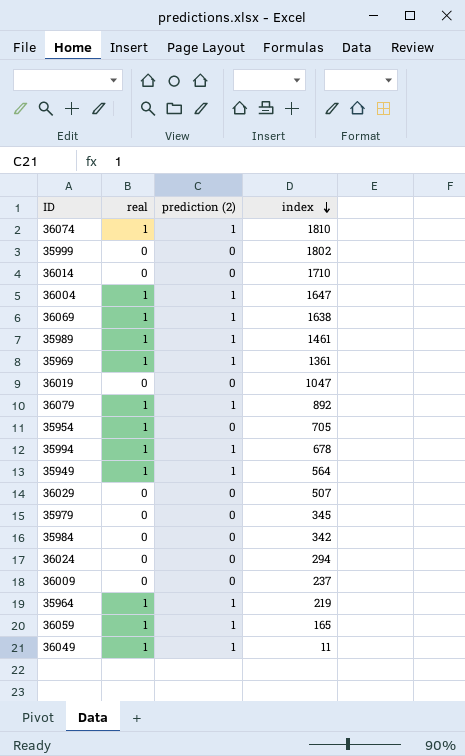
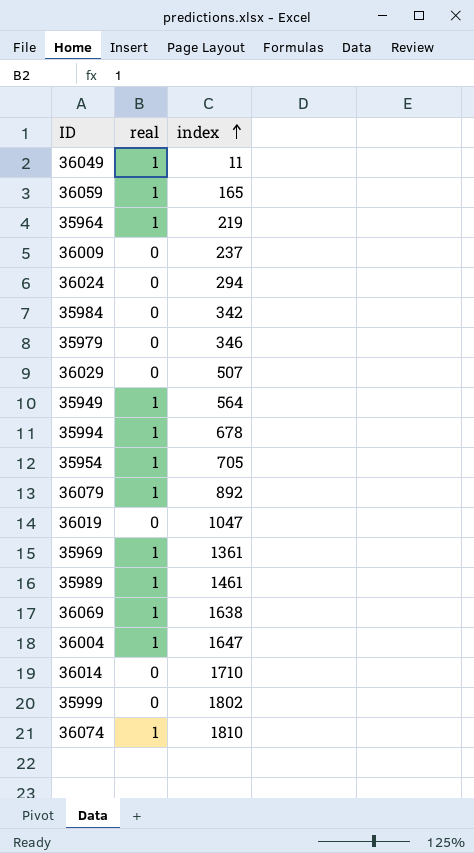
row order: index descending -> index ascending
column prediction (2) | position: 3 -> none
35979 | index: 345 -> 346

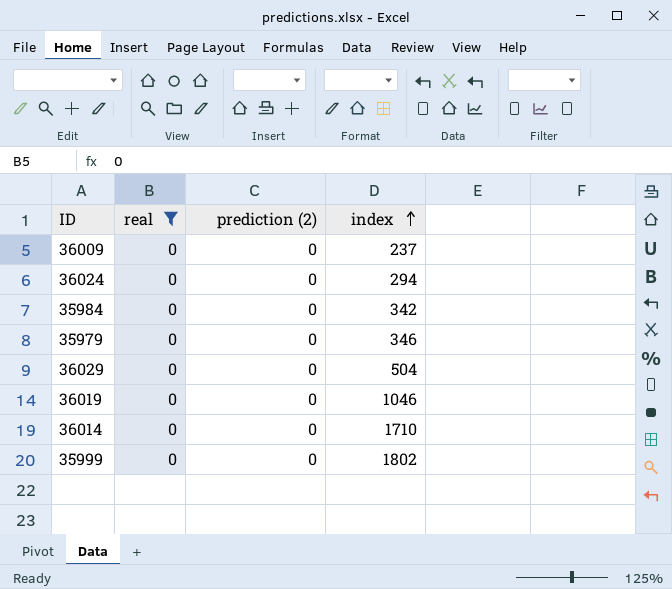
filter: none -> real = 0
column prediction (2) | position: none -> 3
36029 | index: 507 -> 504
36019 | index: 1047 -> 1046

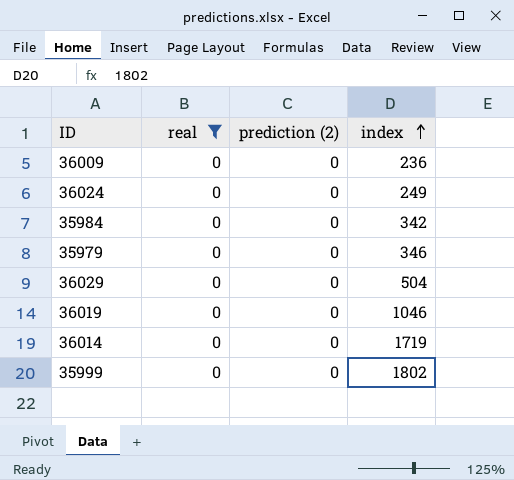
36009 | index: 237 -> 236
36024 | index: 294 -> 249
36014 | index: 1710 -> 1719

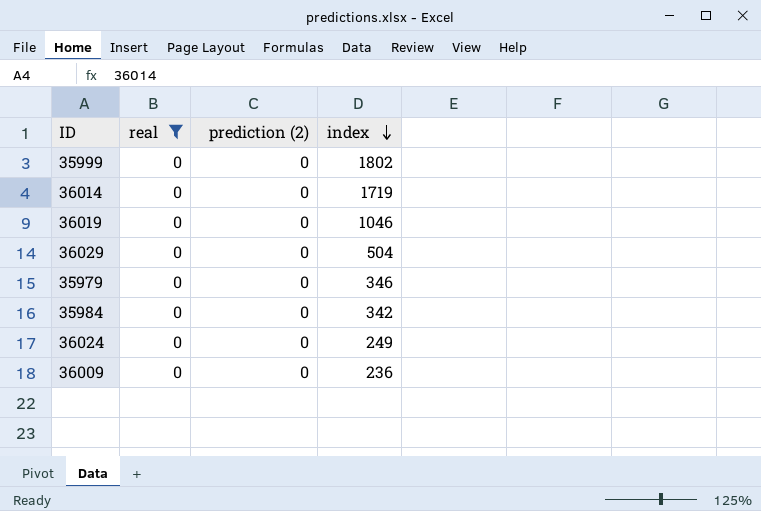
row order: index ascending -> index descending

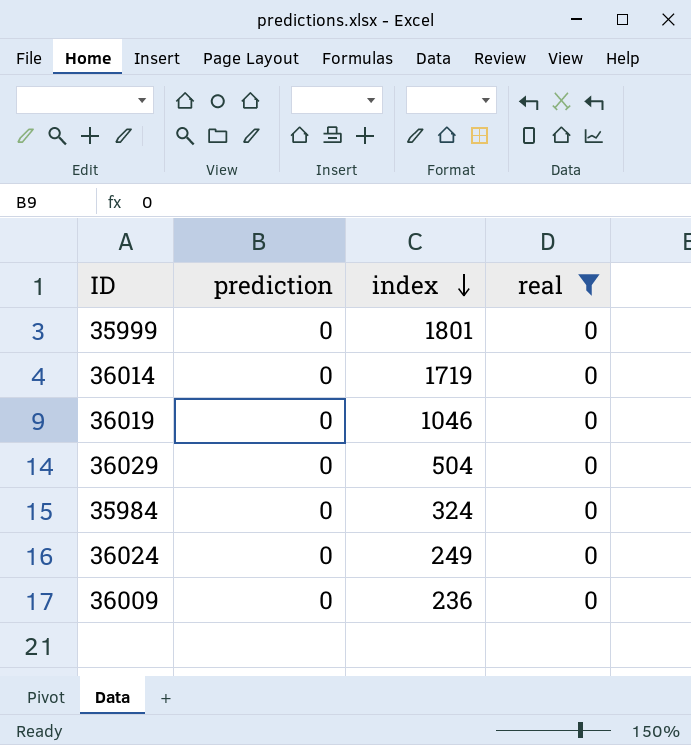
column name: prediction (2) -> prediction
column real | position: 2 -> 4
row 35979: 0 | 0 | 346 -> none
35999 | index: 1802 -> 1801
35984 | index: 342 -> 324

